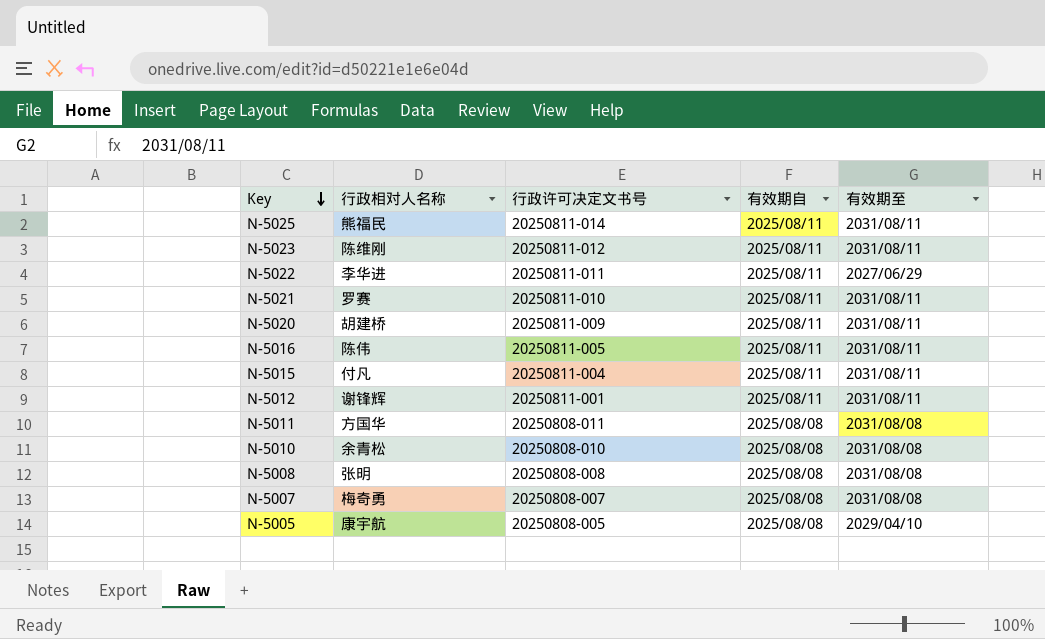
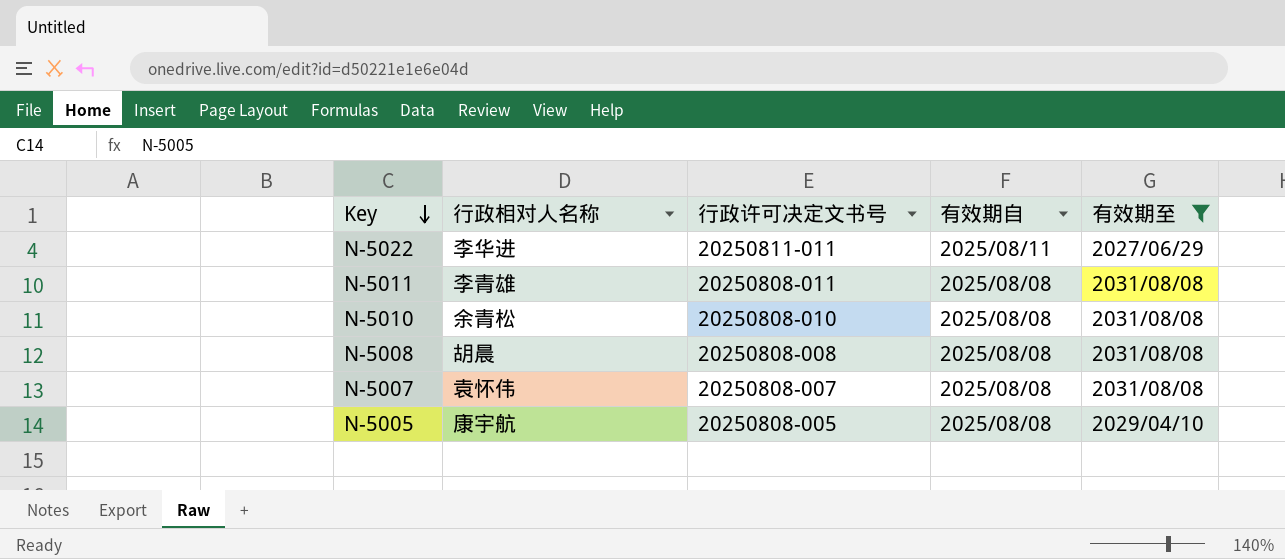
filter: none -> 有效期至 != 2031/08/11
N-5011 | 行政相对人名称: 方国华 -> 李青雄
N-5008 | 行政相对人名称: 张明 -> 胡晨
N-5007 | 行政相对人名称: 梅奇勇 -> 袁怀伟

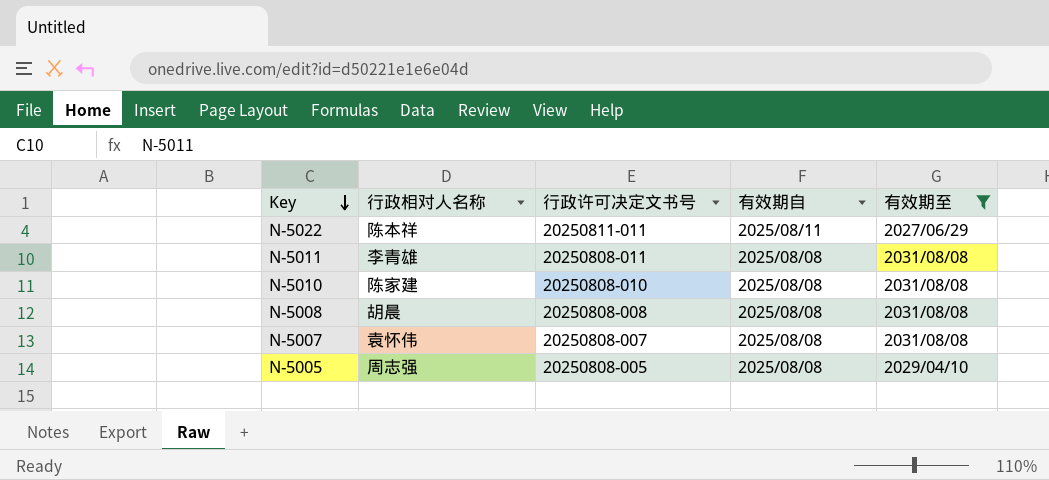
N-5022 | 行政相对人名称: 李华进 -> 陈本祥
N-5010 | 行政相对人名称: 余青松 -> 陈家建
N-5005 | 行政相对人名称: 康宇航 -> 周志强

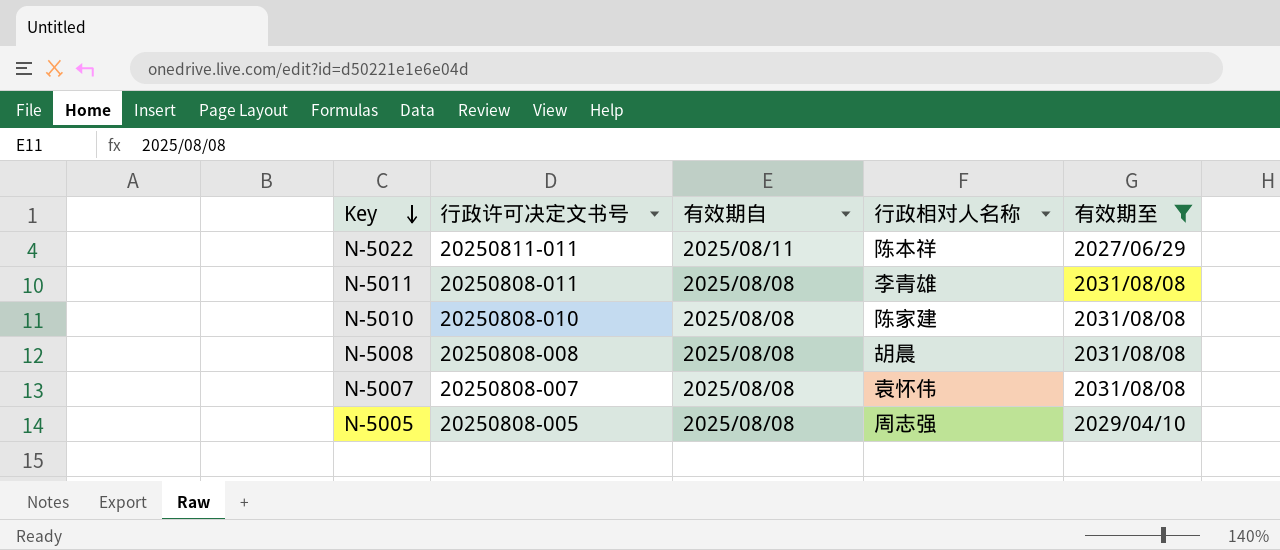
column 行政相对人名称 | position: 2 -> 4

